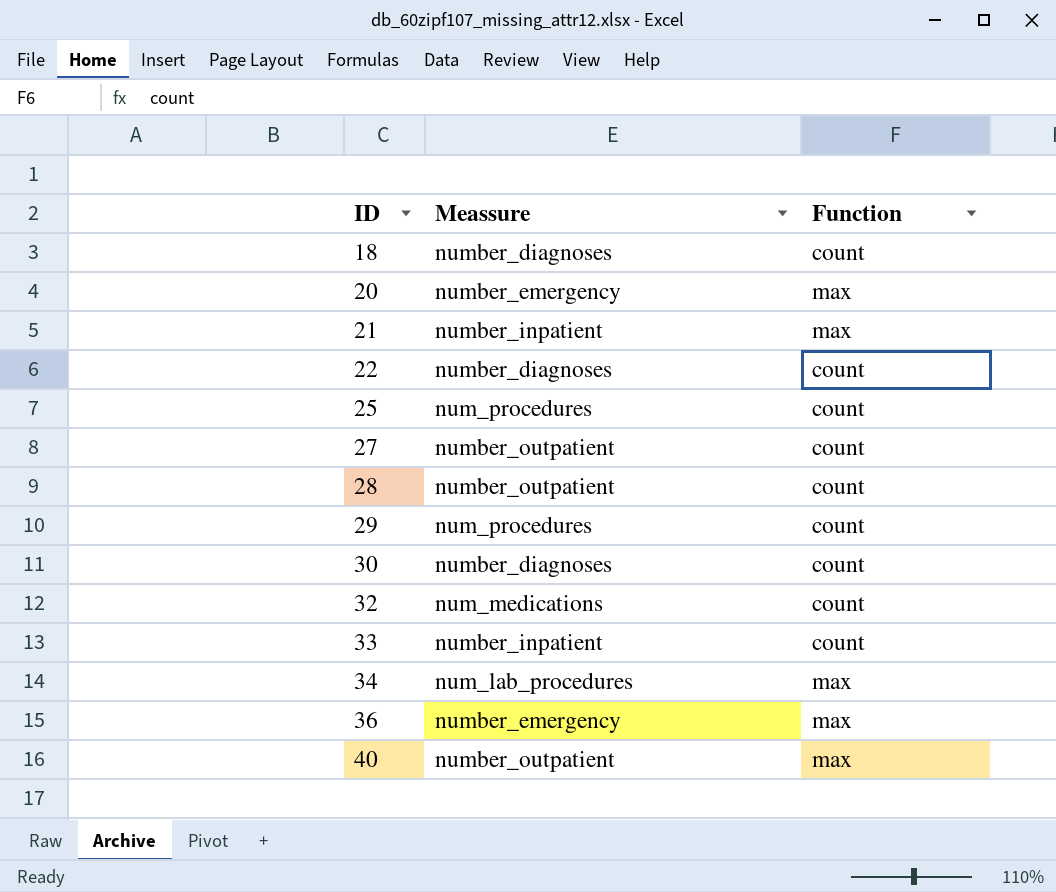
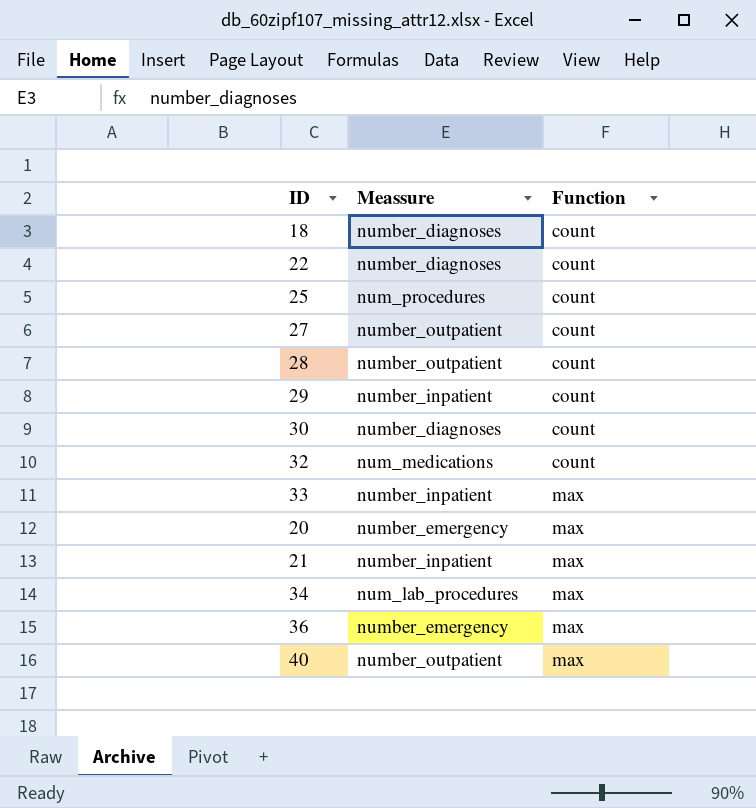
row order: ID ascending -> Function ascending
29 | Meassure: num_procedures -> number_inpatient
33 | Function: count -> max

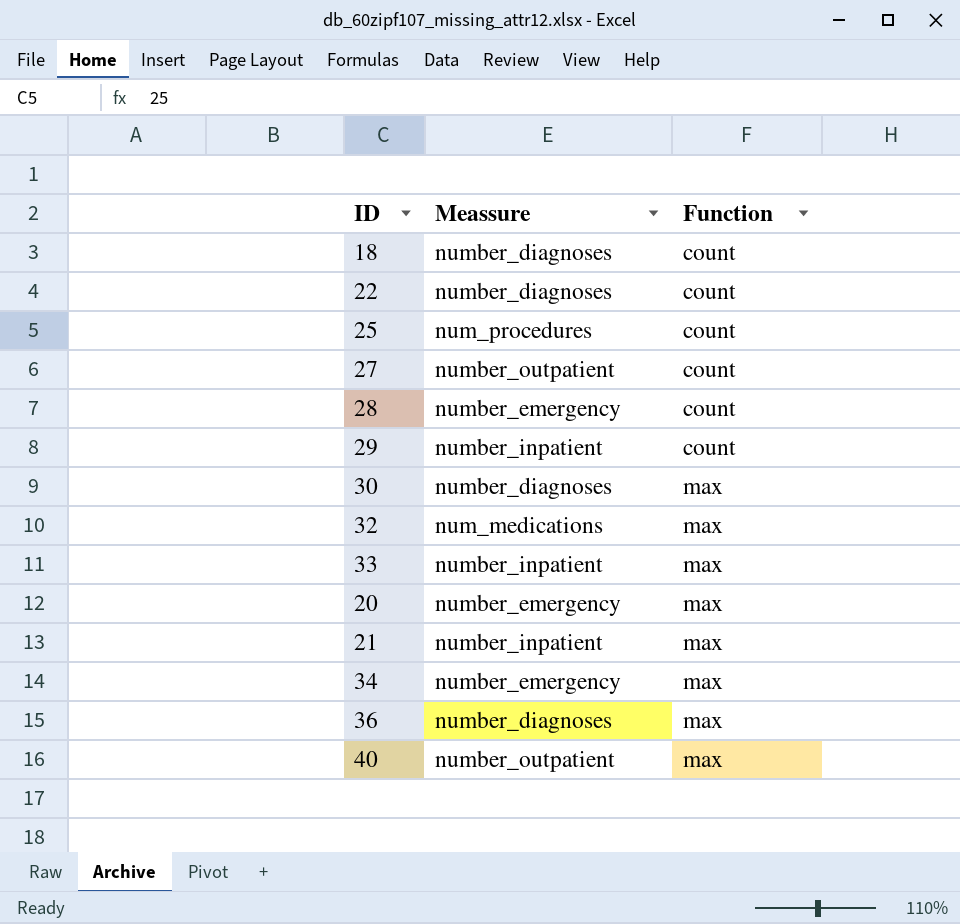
28 | Meassure: number_outpatient -> number_emergency
30 | Function: count -> max
32 | Function: count -> max
34 | Meassure: num_lab_procedures -> number_emergency
36 | Meassure: number_emergency -> number_diagnoses

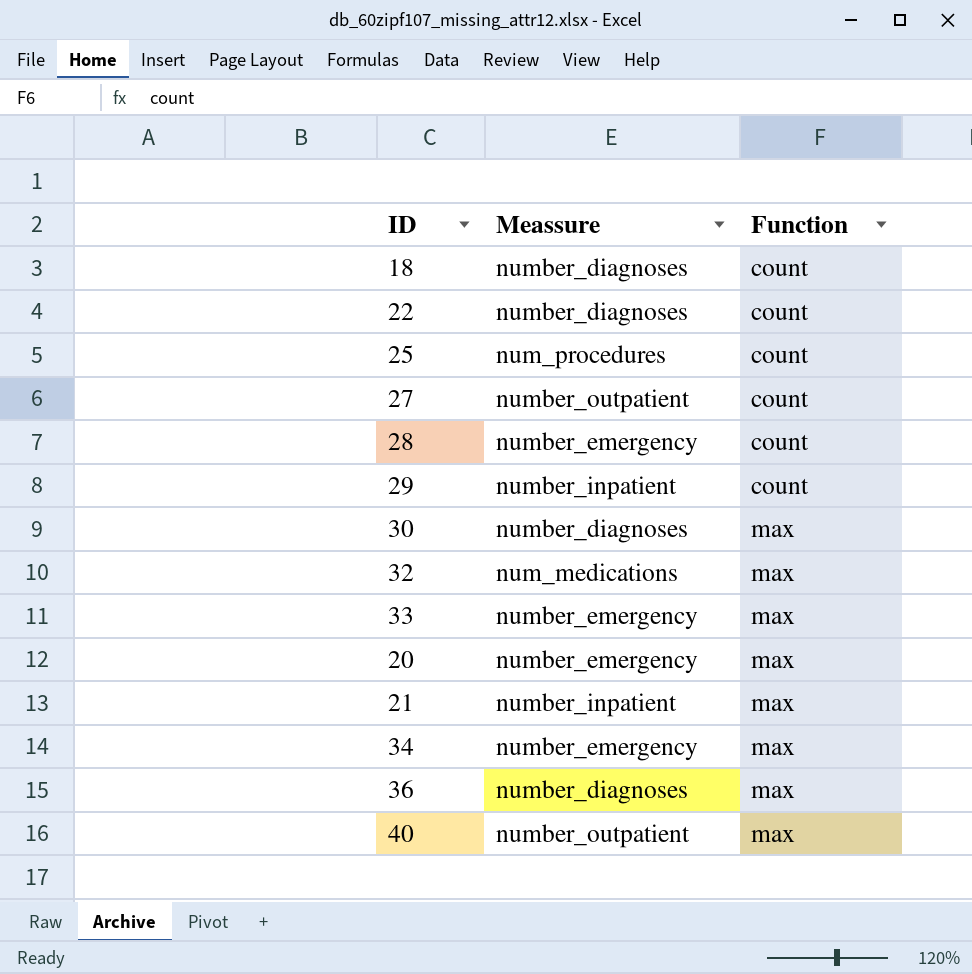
33 | Meassure: number_inpatient -> number_emergency

